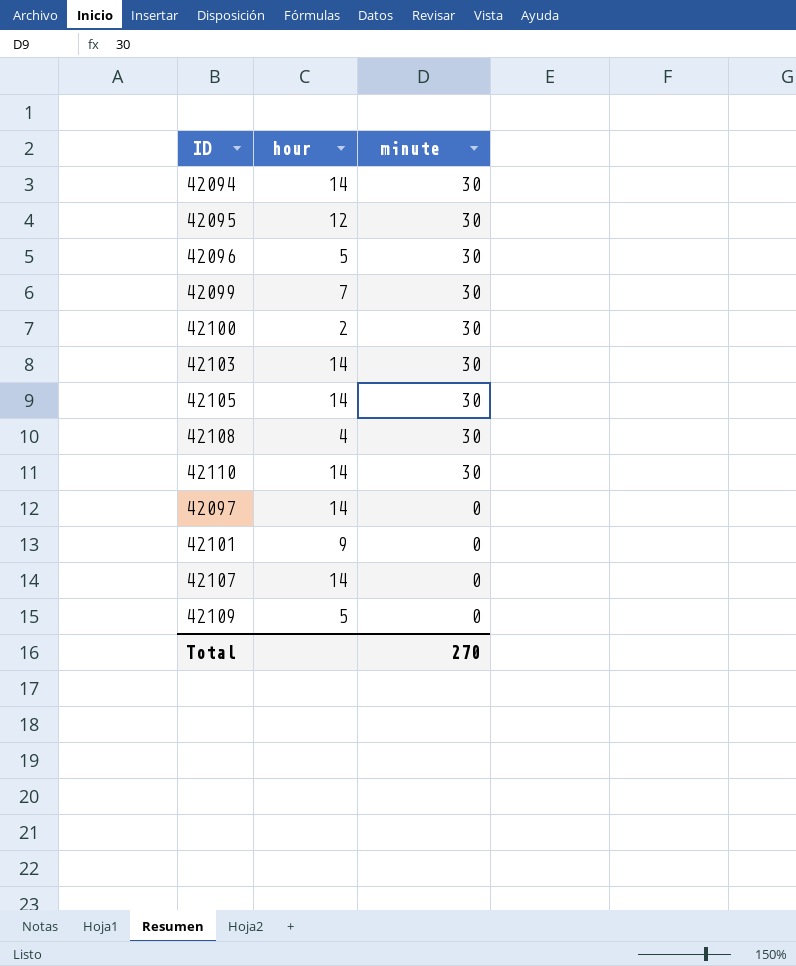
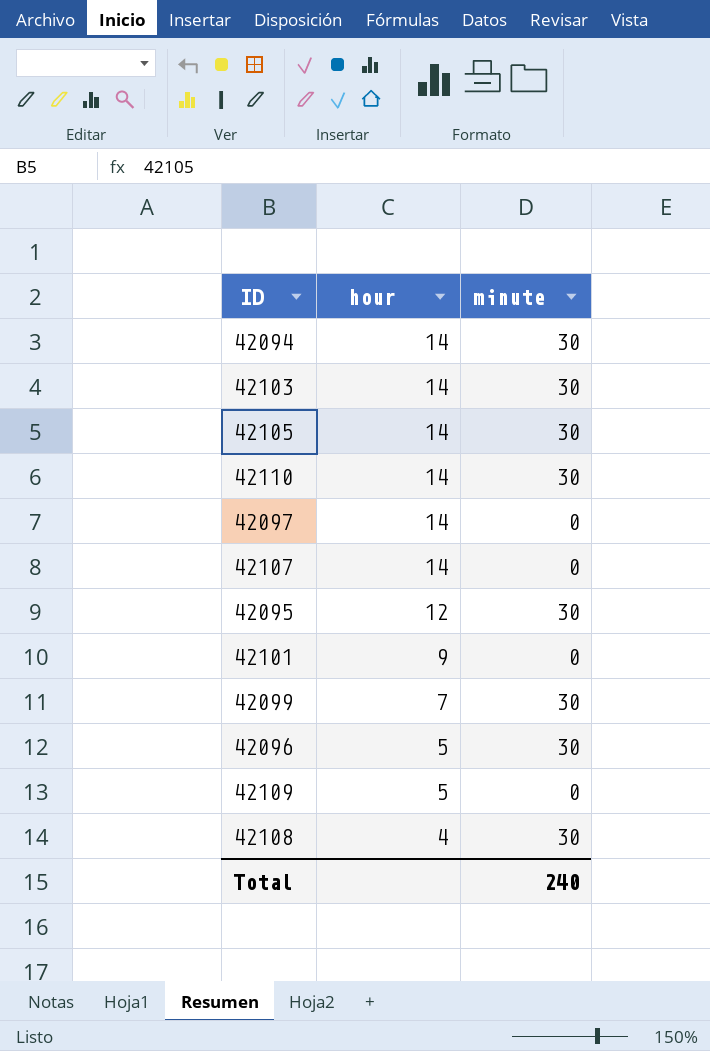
row order: minute descending -> hour descending
row 42100: 2 | 30 -> none
Total | minute: 270 -> 240

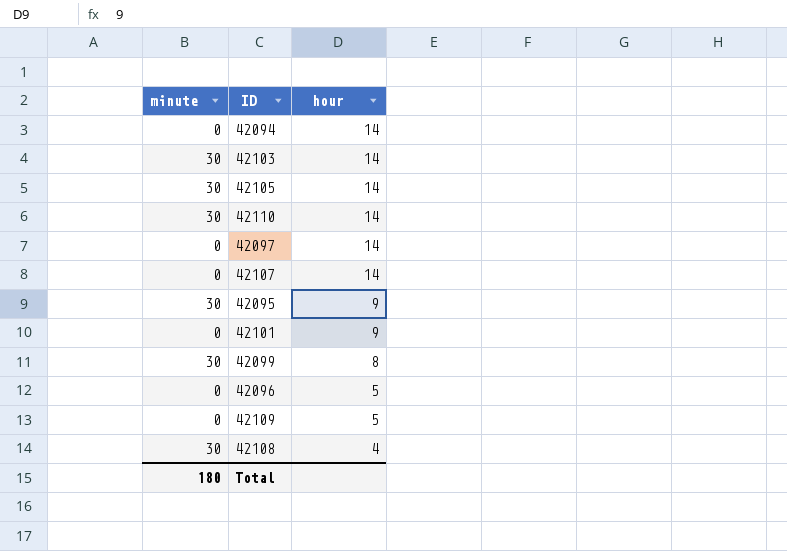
column minute | position: 3 -> 1
42094 | minute: 30 -> 0
42095 | hour: 12 -> 9
42099 | hour: 7 -> 8
42096 | minute: 30 -> 0
Total | minute: 240 -> 180

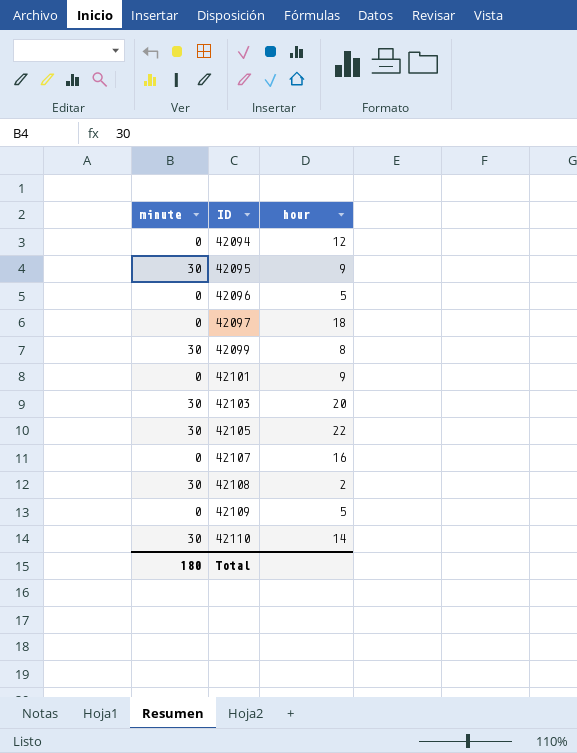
row order: hour descending -> ID ascending
42094 | hour: 14 -> 12
42097 | hour: 14 -> 18
42103 | hour: 14 -> 20
42105 | hour: 14 -> 22
42107 | hour: 14 -> 16
42108 | hour: 4 -> 2

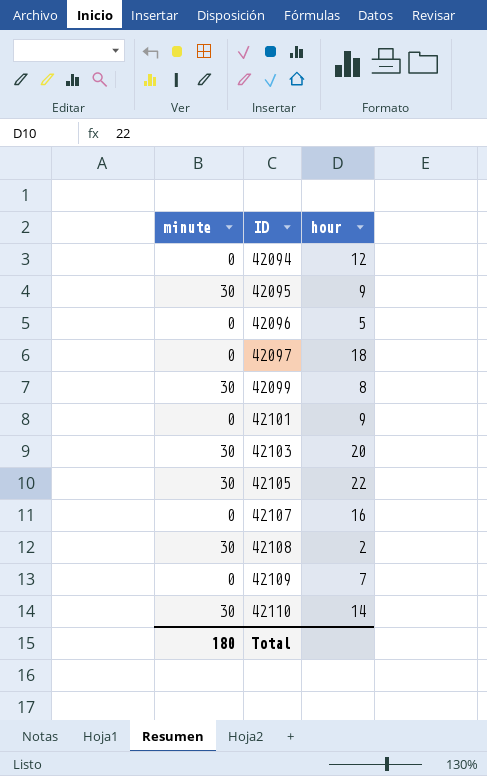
42109 | hour: 5 -> 7

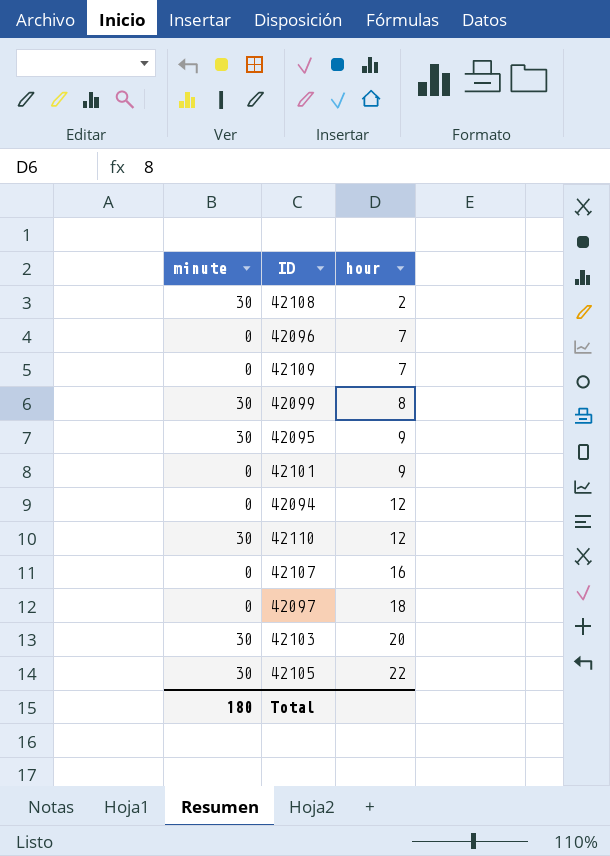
row order: ID ascending -> hour ascending
42096 | hour: 5 -> 7
42110 | hour: 14 -> 12

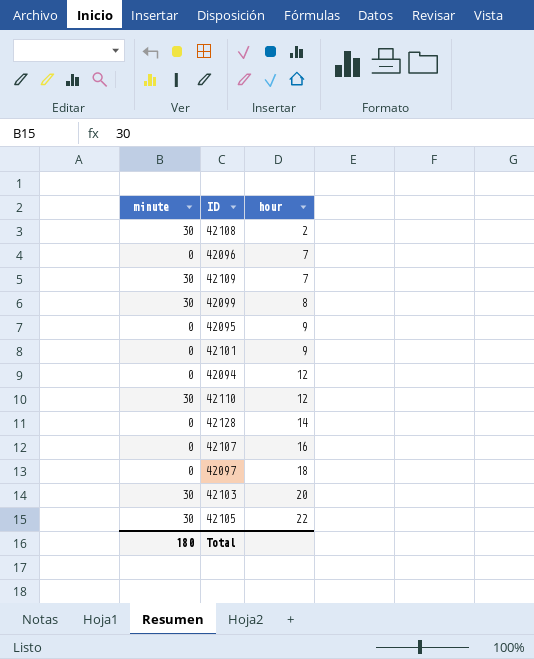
42109 | minute: 0 -> 30
42095 | minute: 30 -> 0
row 42128: none -> 0 | 14

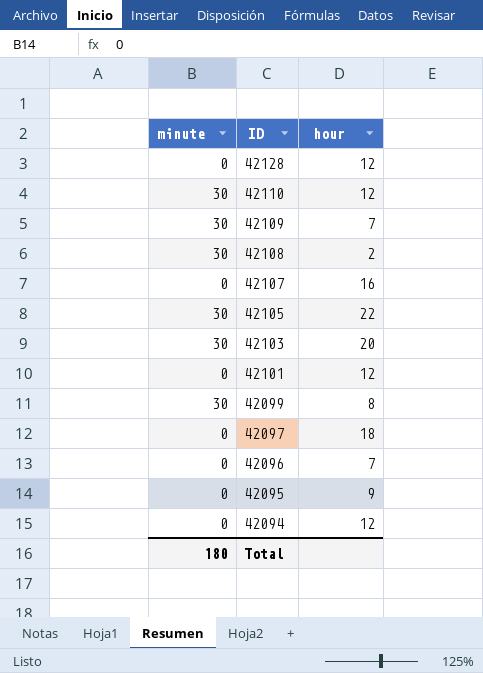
row order: hour ascending -> ID descending
42128 | hour: 14 -> 12
42101 | hour: 9 -> 12

